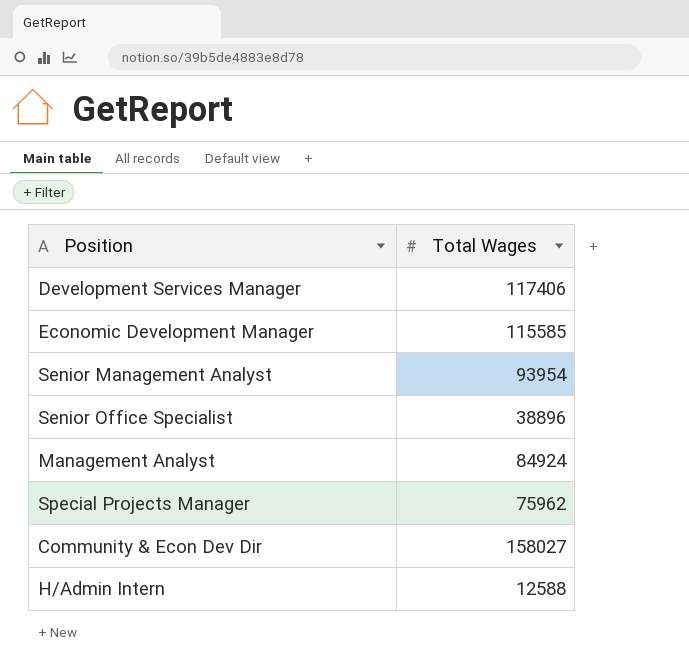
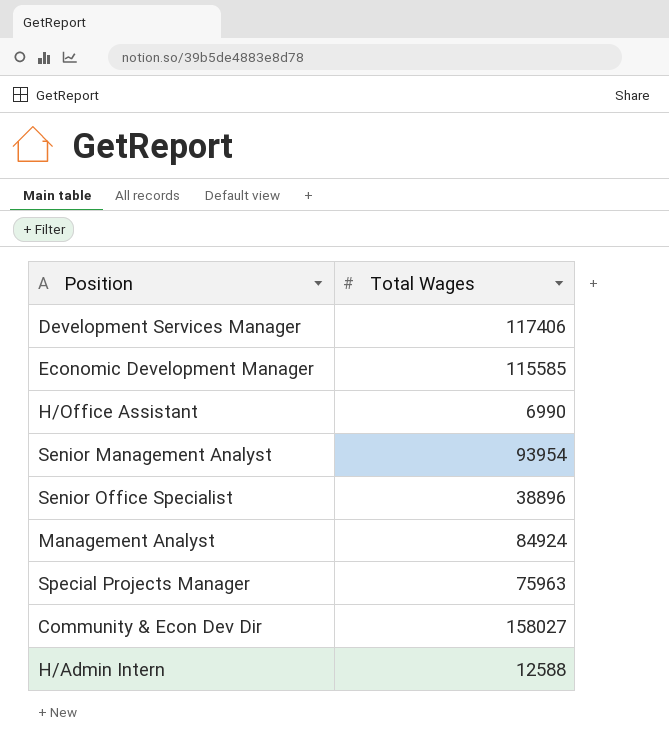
row H/Office Assistant: none -> 6990
Special Projects Manager | Total Wages: 75962 -> 75963

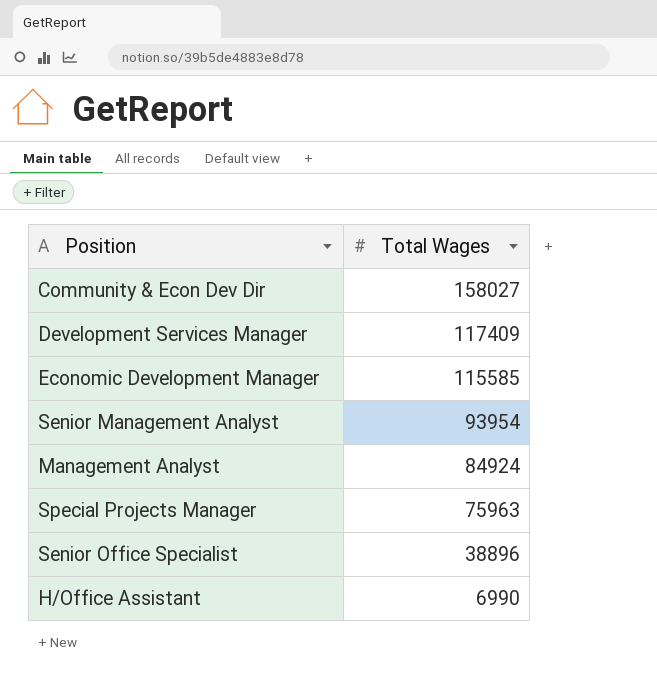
row order: none -> Total Wages descending
row H/Admin Intern: 12588 -> none
Development Services Manager | Total Wages: 117406 -> 117409

